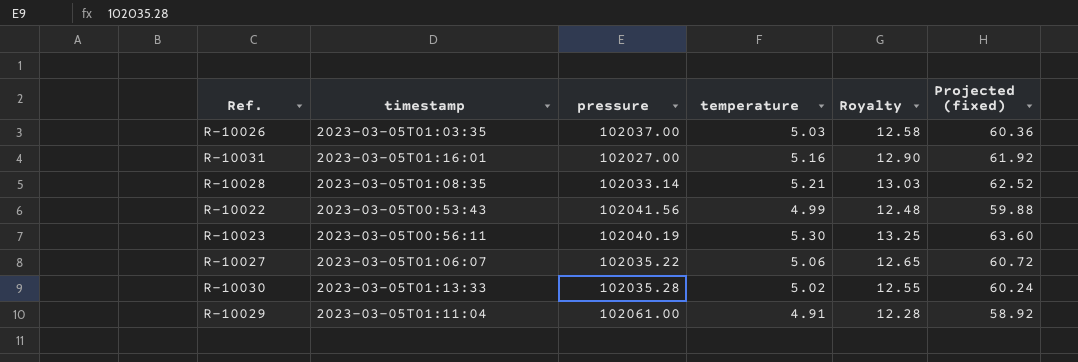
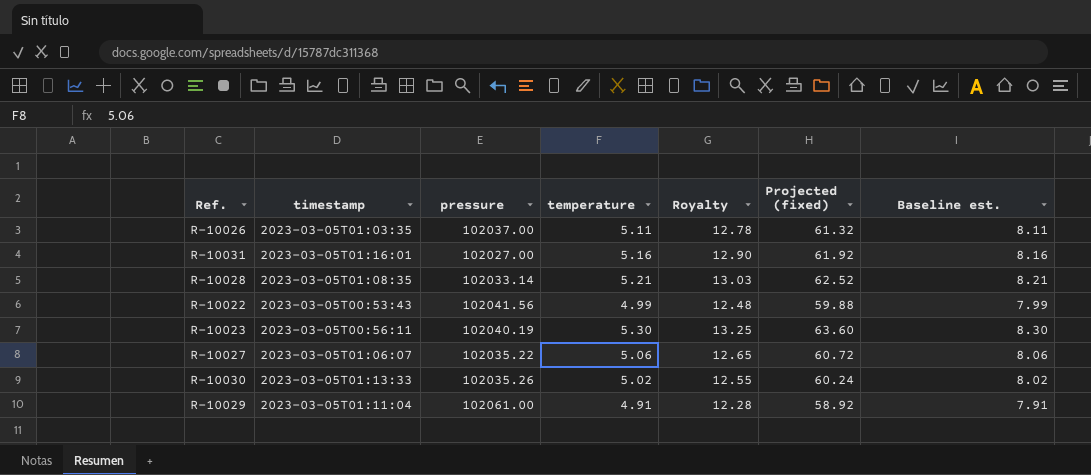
column Baseline est. | formula: none -> [temperature] + 3
R-10026 | temperature: 5.03 -> 5.11
R-10026 | Royalty: 12.58 -> 12.78
R-10026 | Projected (fixed): 60.36 -> 61.32
R-10030 | pressure: 102035.28 -> 102035.26

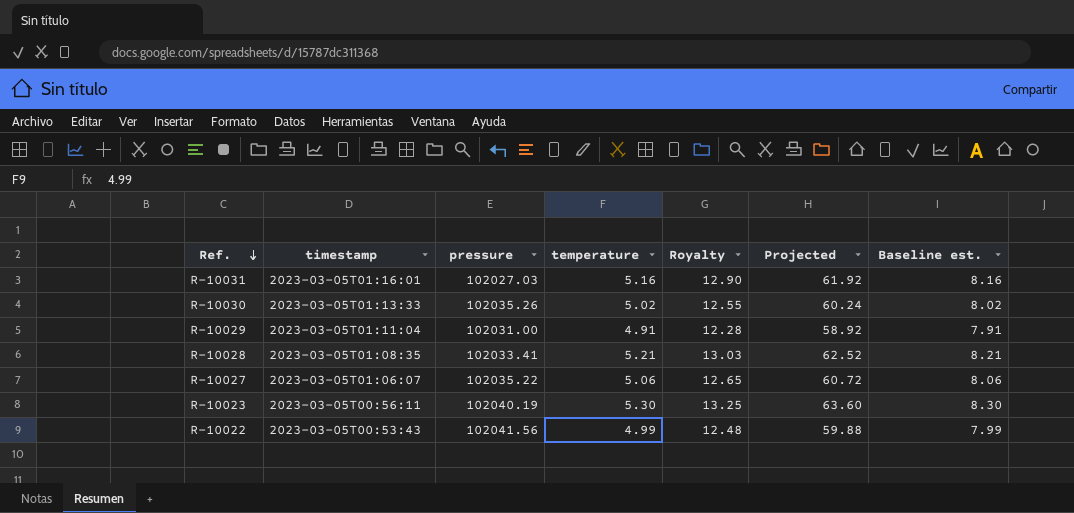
row order: none -> Ref. descending
column name: Projected (fixed) -> Projected
row R-10026: 2023-03-05T01:03:35 | 102037.00 | 5.11 | 12.78 | 61.32 | 8.11 -> none
R-10031 | pressure: 102027.00 -> 102027.03
R-10029 | pressure: 102061.00 -> 102031.00
R-10028 | pressure: 102033.14 -> 102033.41

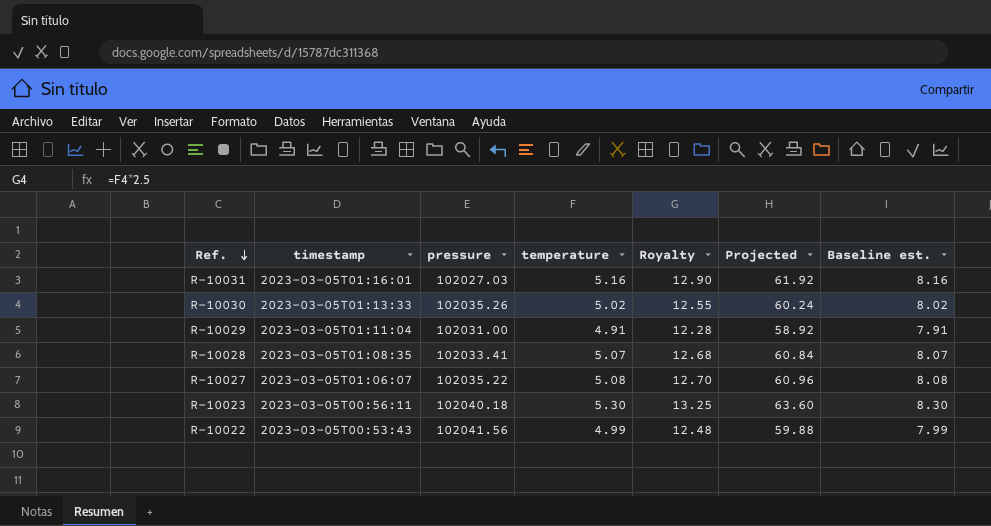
R-10028 | temperature: 5.21 -> 5.07
R-10028 | Royalty: 13.03 -> 12.68
R-10028 | Projected: 62.52 -> 60.84
R-10028 | Baseline est.: 8.21 -> 8.07
R-10027 | temperature: 5.06 -> 5.08
R-10027 | Royalty: 12.65 -> 12.70
R-10027 | Projected: 60.72 -> 60.96
R-10027 | Baseline est.: 8.06 -> 8.08
R-10023 | pressure: 102040.19 -> 102040.18

